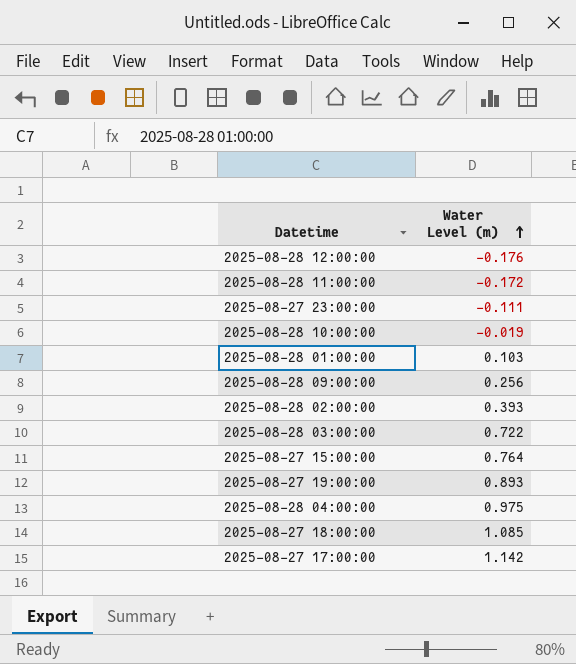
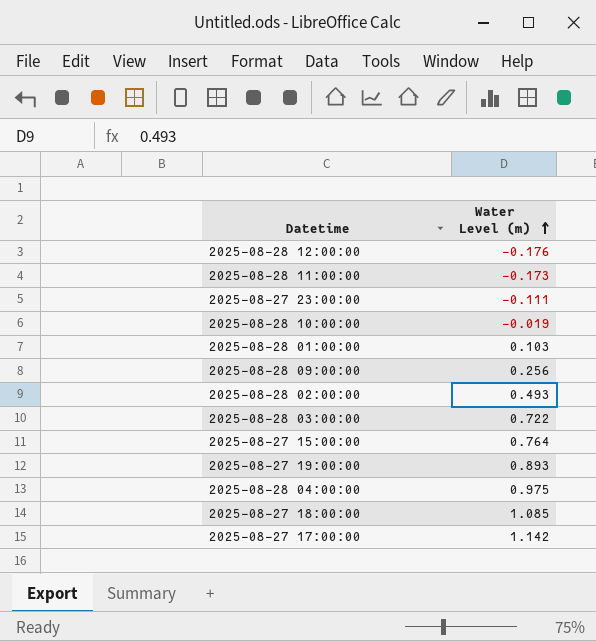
2025-08-28 11:00:00 | Water Level (m): -0.172 -> -0.173
2025-08-28 02:00:00 | Water Level (m): 0.393 -> 0.493

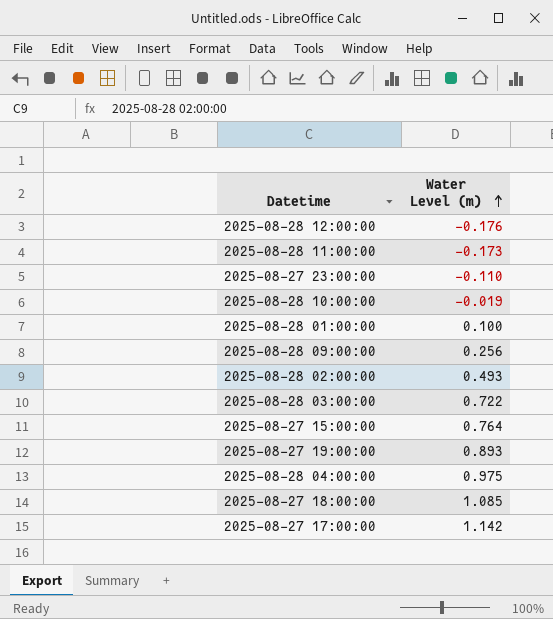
2025-08-27 23:00:00 | Water Level (m): -0.111 -> -0.110
2025-08-28 01:00:00 | Water Level (m): 0.103 -> 0.100

